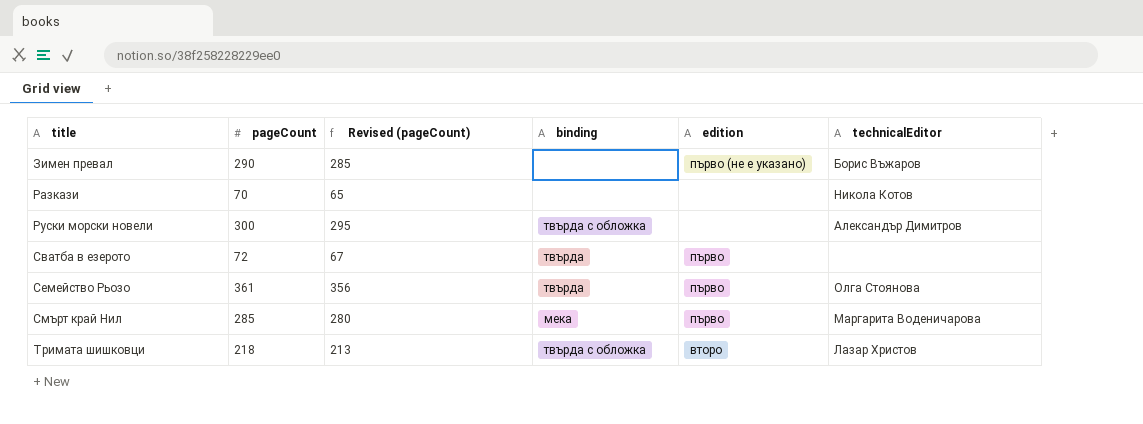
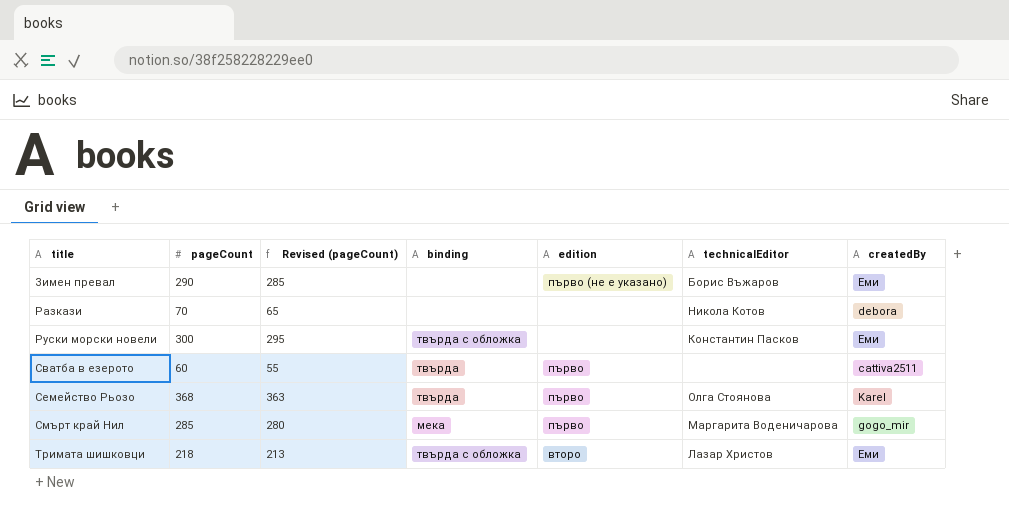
column createdBy | position: none -> 7
Руски морски новели | technicalEditor: Александър Димитров -> Константин Пасков
Сватба в езерото | pageCount: 72 -> 60
Сватба в езерото | Revised (pageCount): 67 -> 55
Семейство Рьозо | pageCount: 361 -> 368
Семейство Рьозо | Revised (pageCount): 356 -> 363

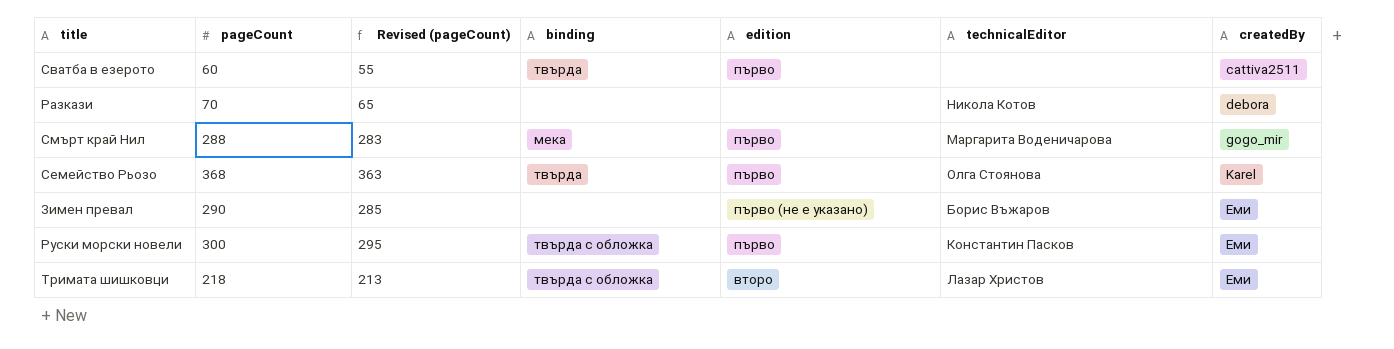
row order: title ascending -> createdBy ascending
Смърт край Нил | pageCount: 285 -> 288
Смърт край Нил | Revised (pageCount): 280 -> 283
Руски морски новели | edition: none -> първо

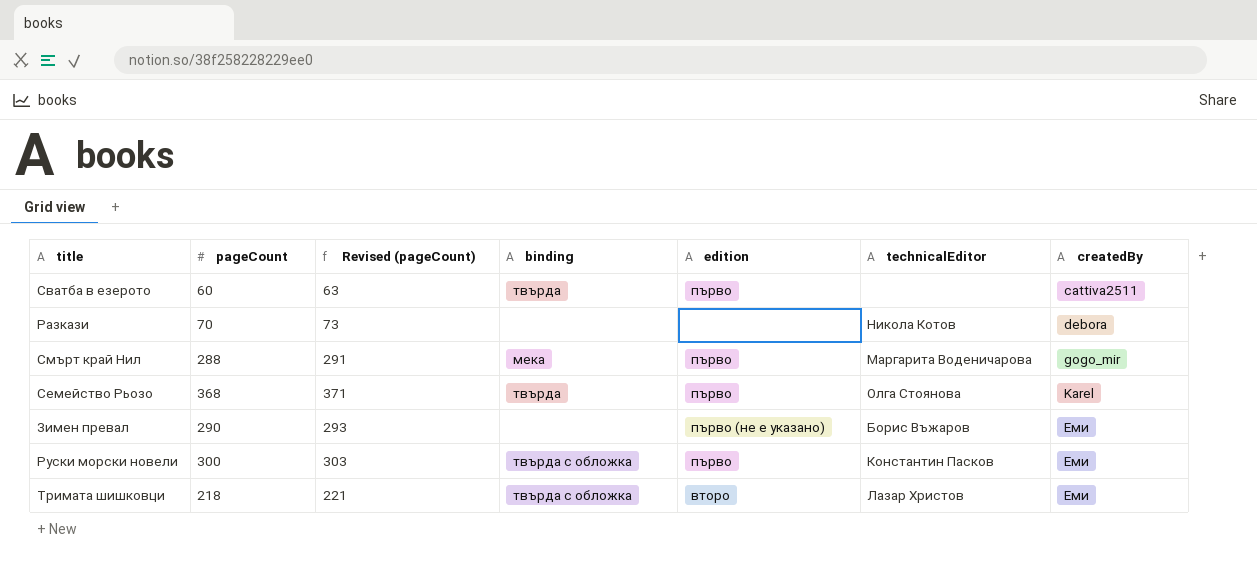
column Revised (pageCount) | formula: [pageCount] - 5 -> [pageCount] + 3

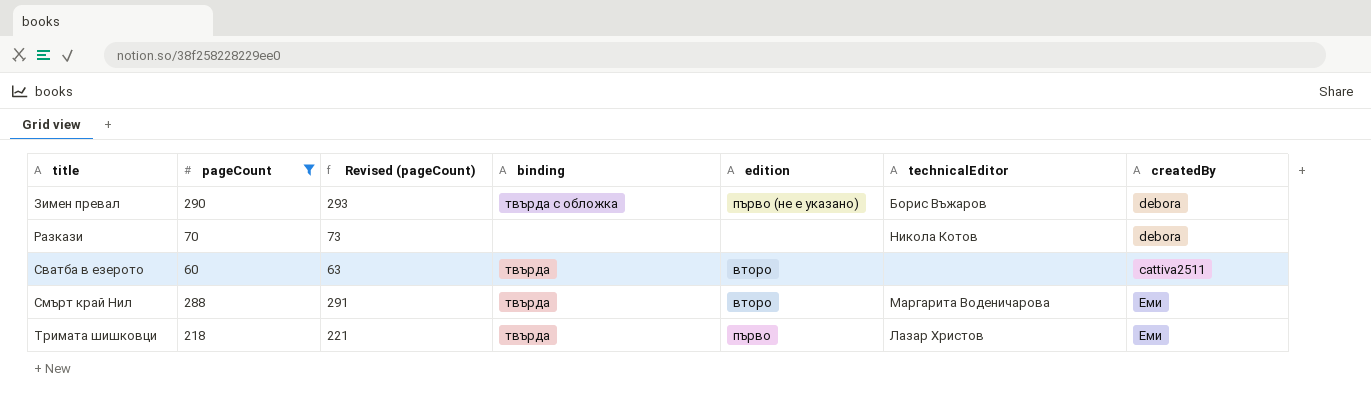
filter: none -> pageCount <= 290
row order: createdBy ascending -> title ascending
Зимен превал | binding: none -> твърда с обложка
Зимен превал | createdBy: Еми -> debora
Сватба в езерото | edition: първо -> второ
Смърт край Нил | binding: мека -> твърда
Смърт край Нил | edition: първо -> второ
Смърт край Нил | createdBy: gogo_mir -> Еми
Тримата шишковци | binding: твърда с обложка -> твърда
Тримата шишковци | edition: второ -> първо

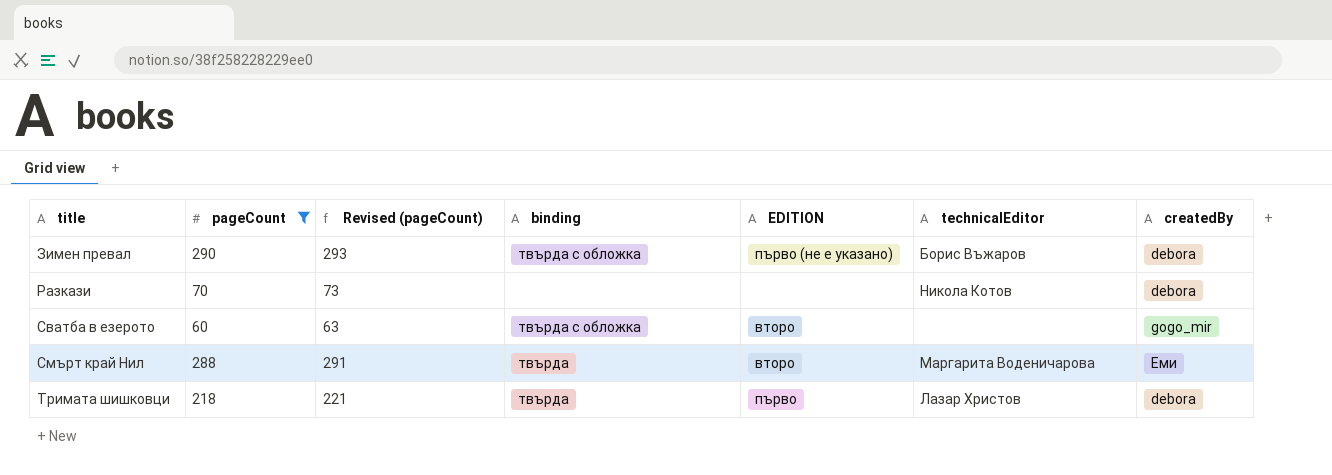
column name: edition -> EDITION
Сватба в езерото | binding: твърда -> твърда с обложка
Сватба в езерото | createdBy: cattiva2511 -> gogo_mir
Тримата шишковци | createdBy: Еми -> debora

